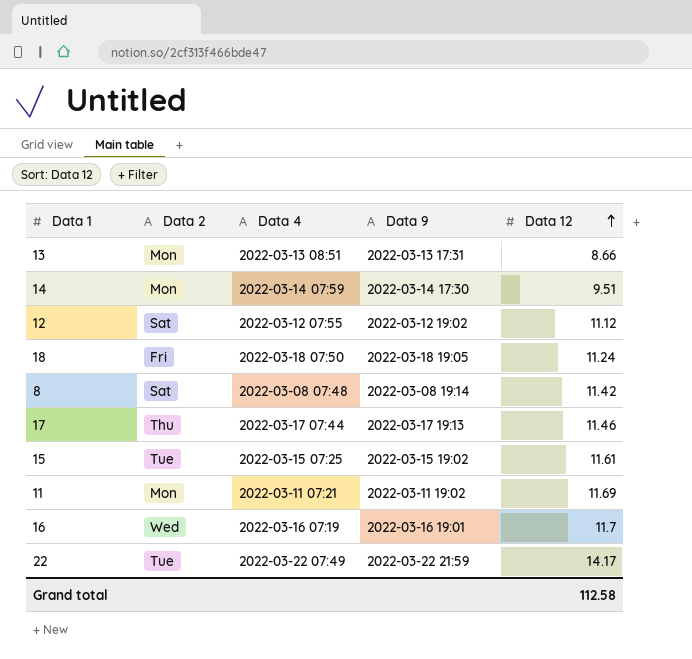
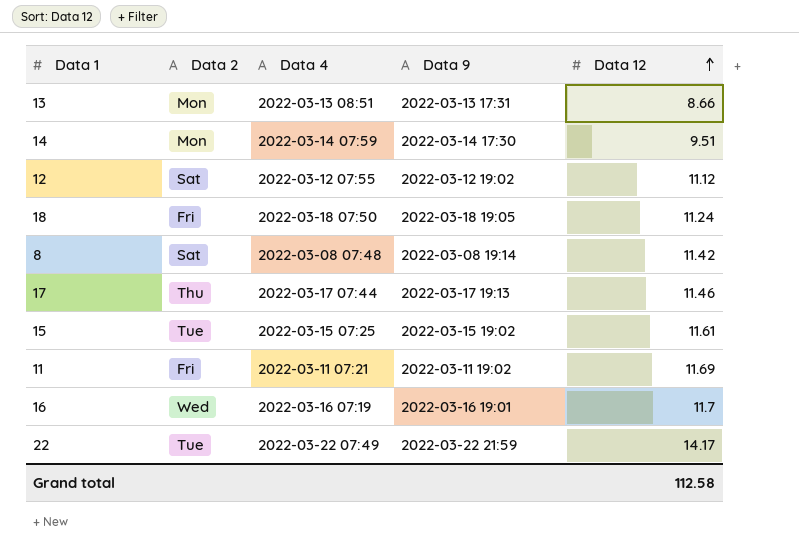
11 | Data 2: Mon -> Fri

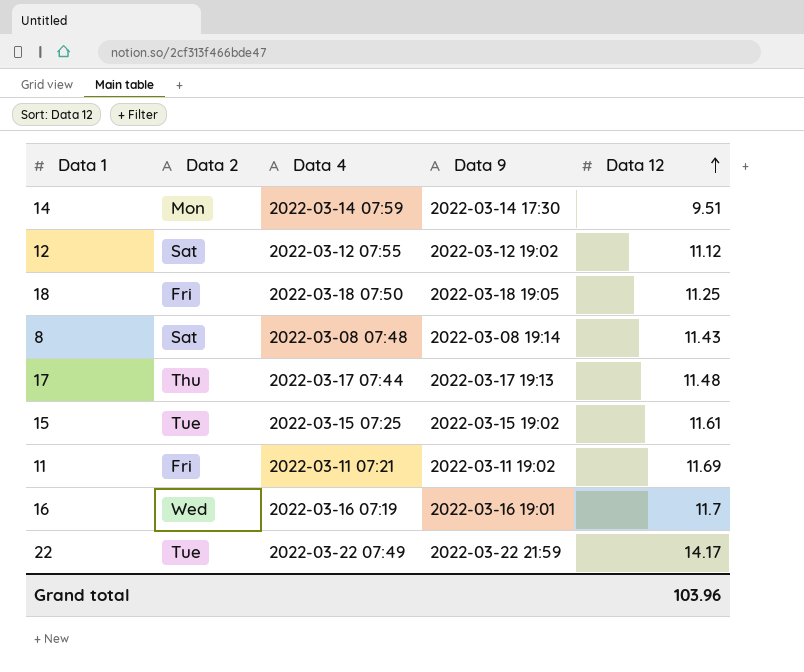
row 13: Mon | 2022-03-13 08:51 | 2022-03-13 17:31 | 8.66 -> none
18 | Data 12: 11.24 -> 11.25
8 | Data 12: 11.42 -> 11.43
17 | Data 12: 11.46 -> 11.48
Grand total | Data 12: 112.58 -> 103.96

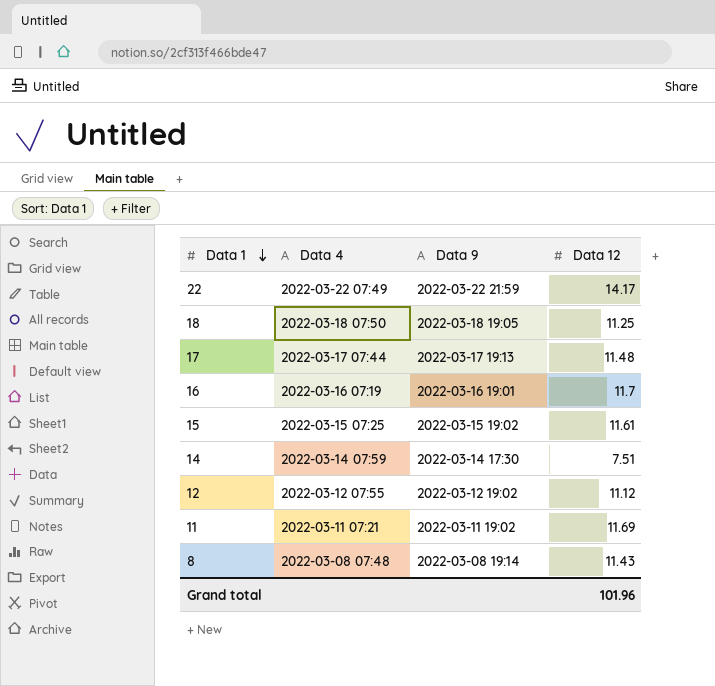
row order: Data 12 ascending -> Data 1 descending
column Data 2 | position: 2 -> none
14 | Data 12: 9.51 -> 7.51
Grand total | Data 12: 103.96 -> 101.96

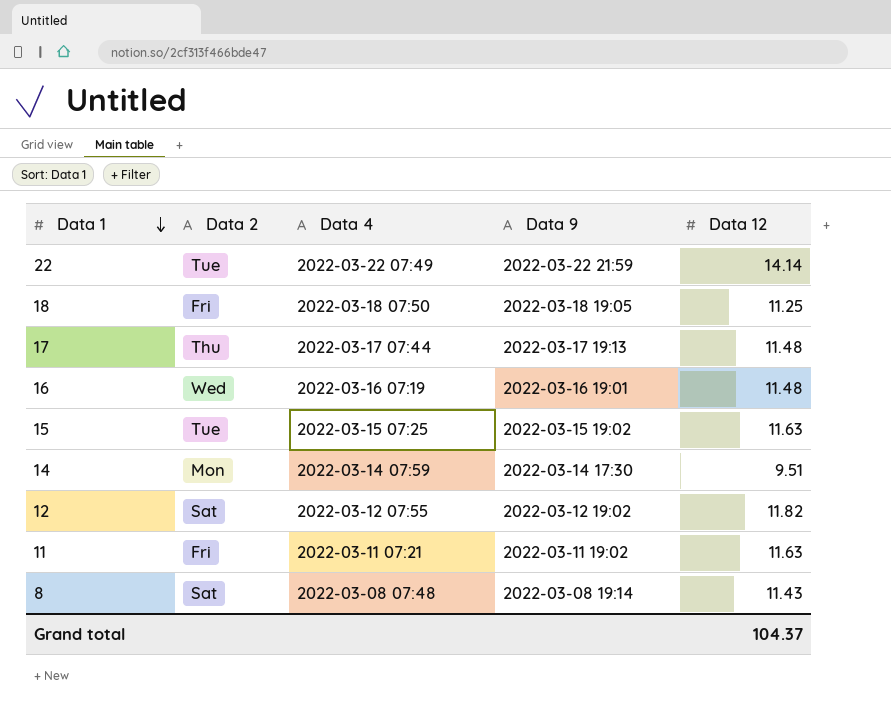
column Data 2 | position: none -> 2
22 | Data 12: 14.17 -> 14.14
16 | Data 12: 11.7 -> 11.48
15 | Data 12: 11.61 -> 11.63
14 | Data 12: 7.51 -> 9.51
12 | Data 12: 11.12 -> 11.82
11 | Data 12: 11.69 -> 11.63
Grand total | Data 12: 101.96 -> 104.37

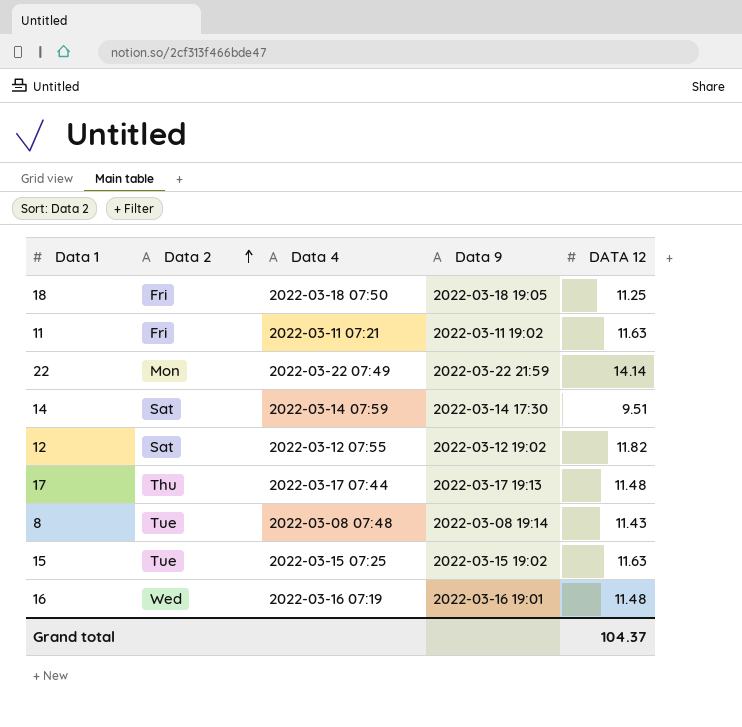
row order: Data 1 descending -> Data 2 ascending
column name: Data 12 -> DATA 12
22 | Data 2: Tue -> Mon
14 | Data 2: Mon -> Sat
8 | Data 2: Sat -> Tue

